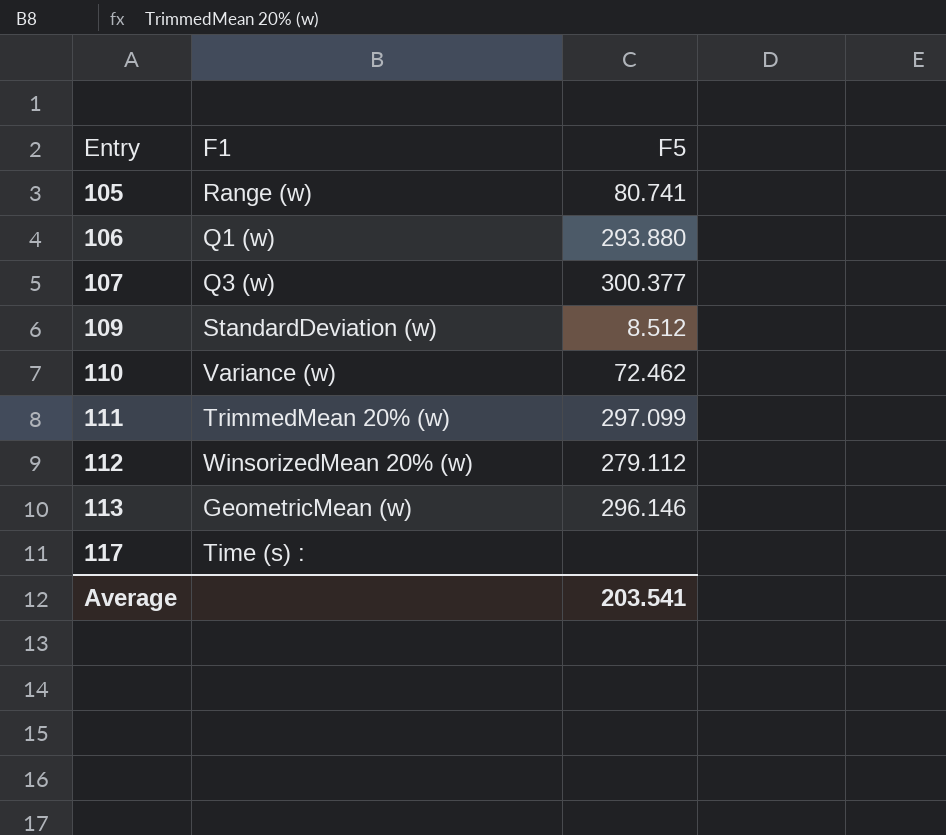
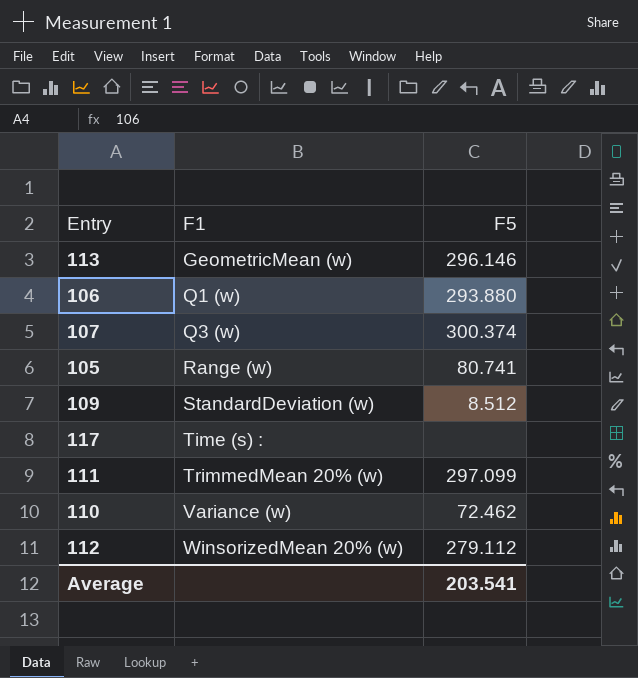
row order: Entry ascending -> F1 ascending
107 | F5: 300.377 -> 300.374

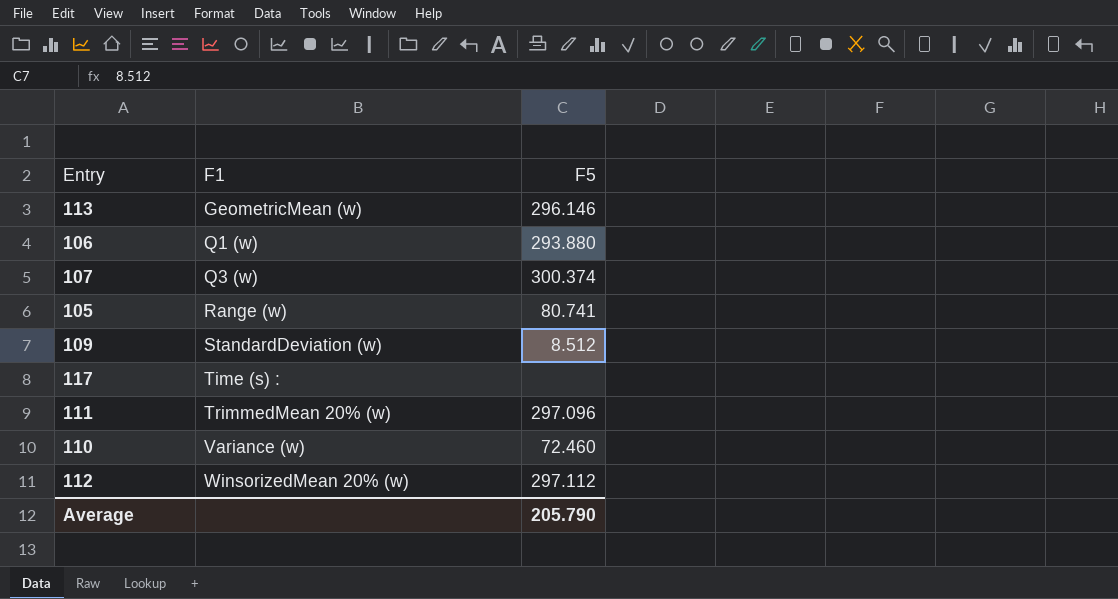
111 | F5: 297.099 -> 297.096
110 | F5: 72.462 -> 72.460
112 | F5: 279.112 -> 297.112
Average | F5: 203.541 -> 205.790

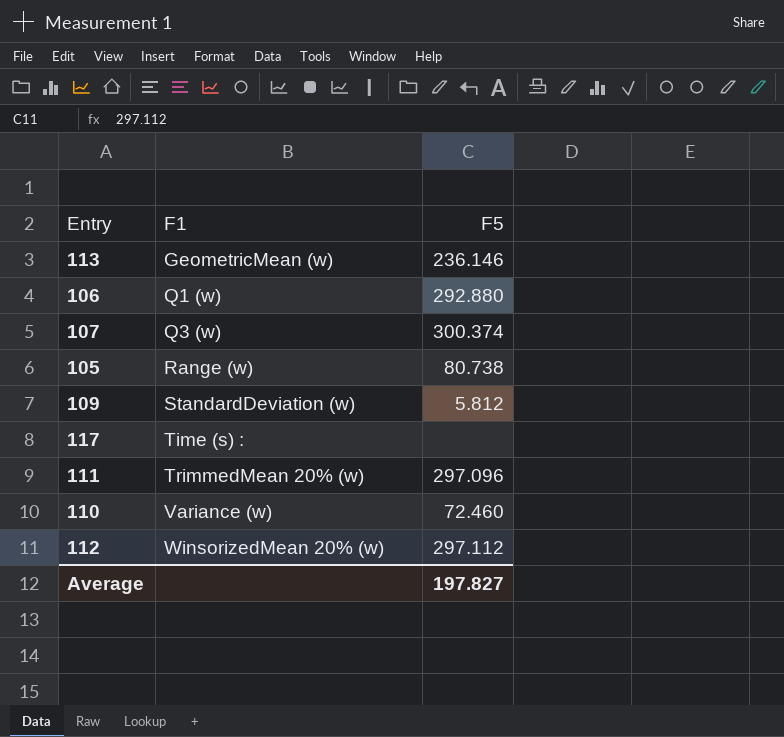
113 | F5: 296.146 -> 236.146
106 | F5: 293.880 -> 292.880
105 | F5: 80.741 -> 80.738
109 | F5: 8.512 -> 5.812
Average | F5: 205.790 -> 197.827

